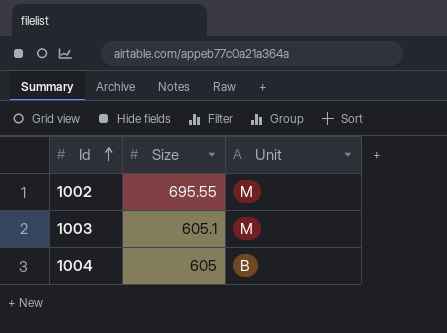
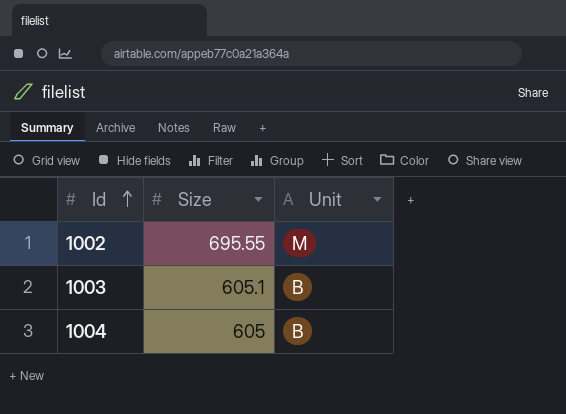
1003 | Unit: M -> B

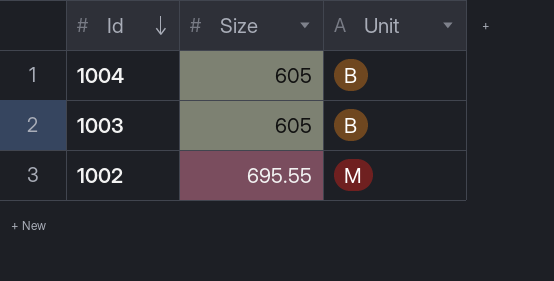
row order: Id ascending -> Id descending
1003 | Size: 605.1 -> 605

